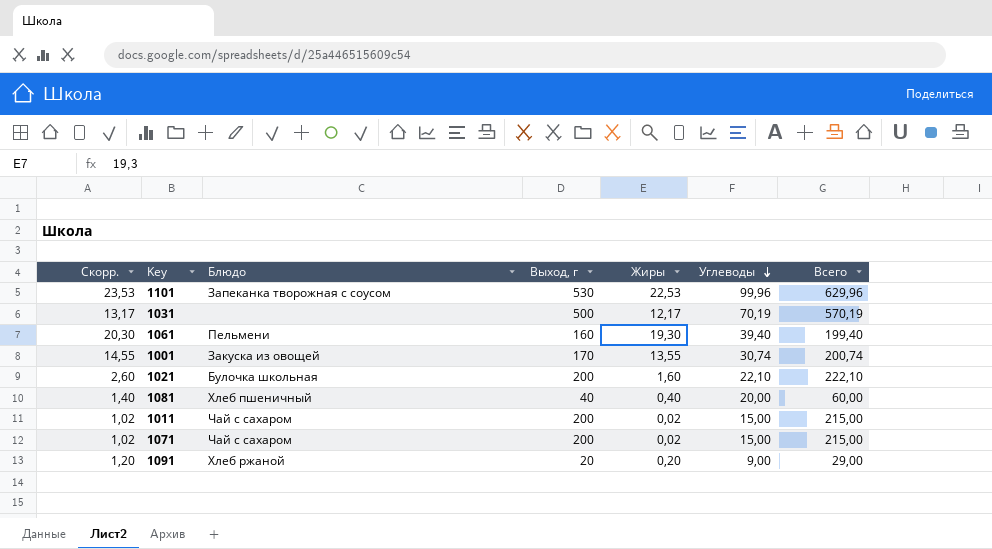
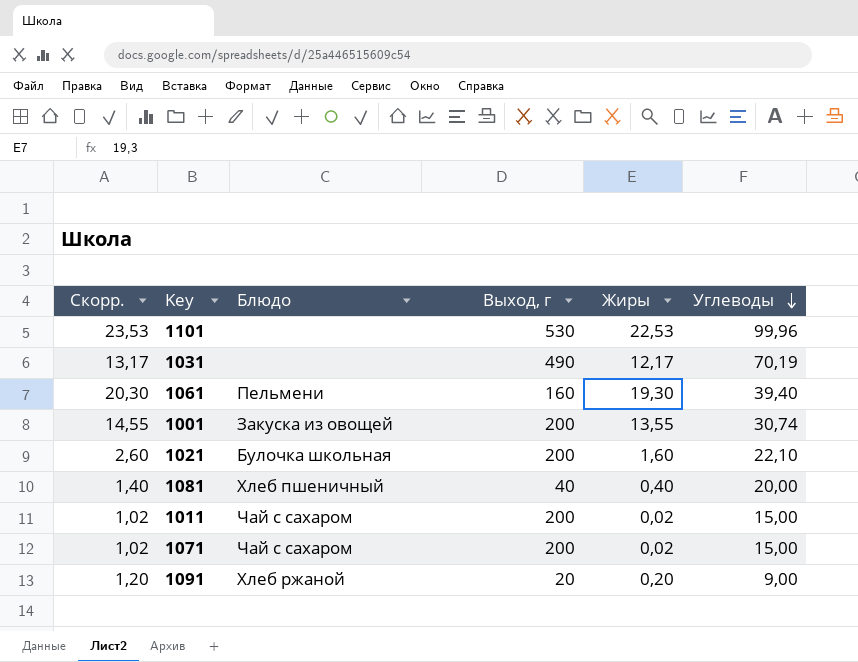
column Всего | formula: [Выход, г] + [Углеводы] -> none
1101 | Блюдо: Запеканка творожная с соусом -> none
1031 | Выход, г: 500 -> 490
1001 | Выход, г: 170 -> 200

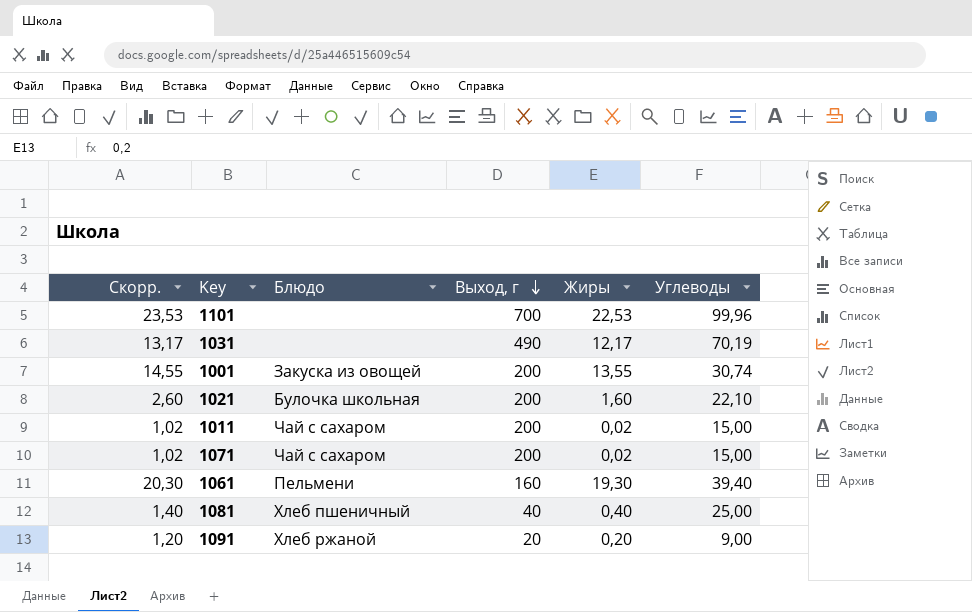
row order: Углеводы descending -> Выход, г descending
1101 | Выход, г: 530 -> 700
1081 | Углеводы: 20,00 -> 25,00

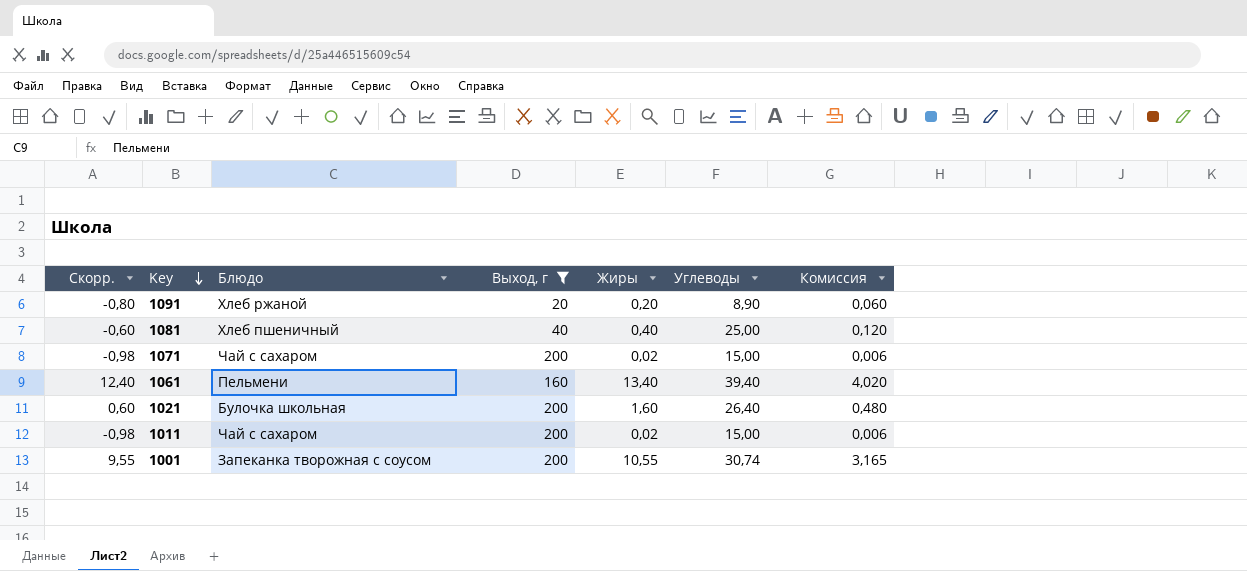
filter: none -> Выход, г <= 200
row order: Выход, г descending -> Key descending
column Скорр. | formula: [Жиры] + 1 -> [Жиры] - 1
column Комиссия | formula: none -> [Жиры] * 0,3
1091 | Углеводы: 9,00 -> 8,90
1061 | Жиры: 19,30 -> 13,40
1021 | Углеводы: 22,10 -> 26,40
1001 | Блюдо: Закуска из овощей -> Запеканка творожная с соусом
1001 | Жиры: 13,55 -> 10,55

